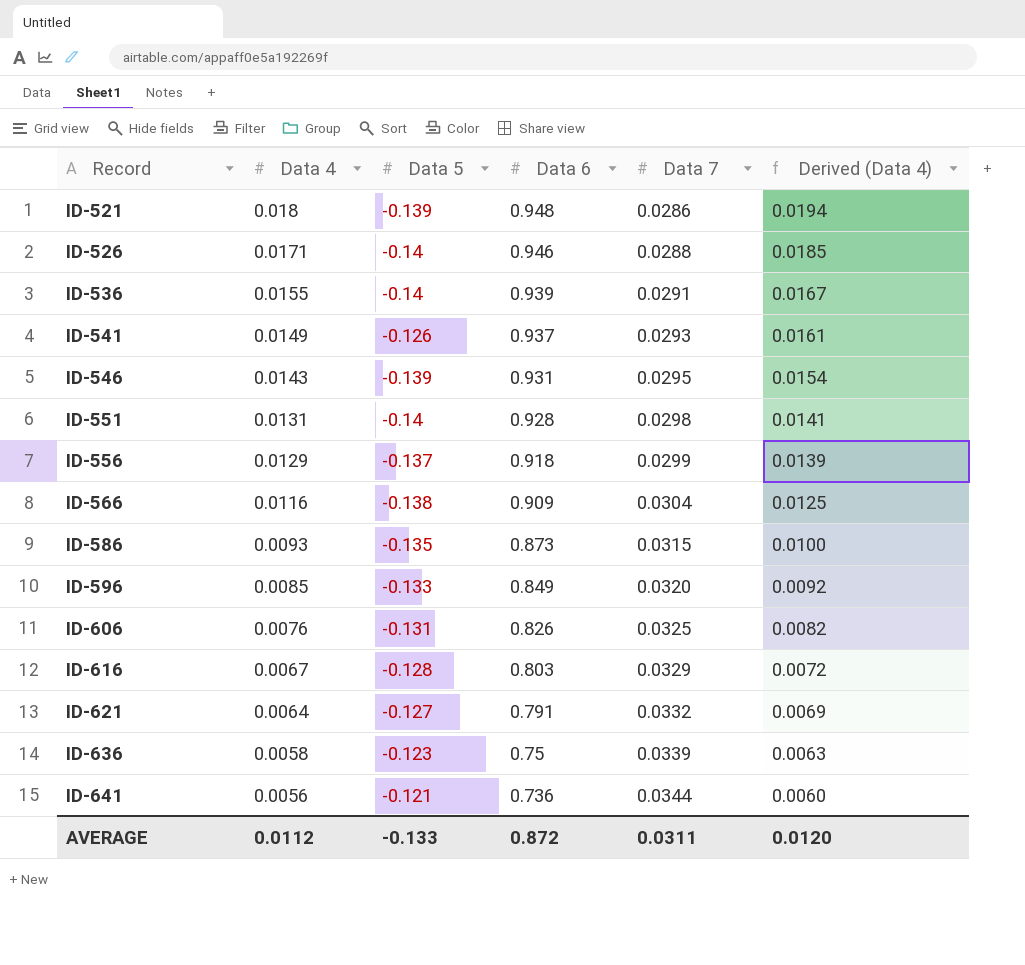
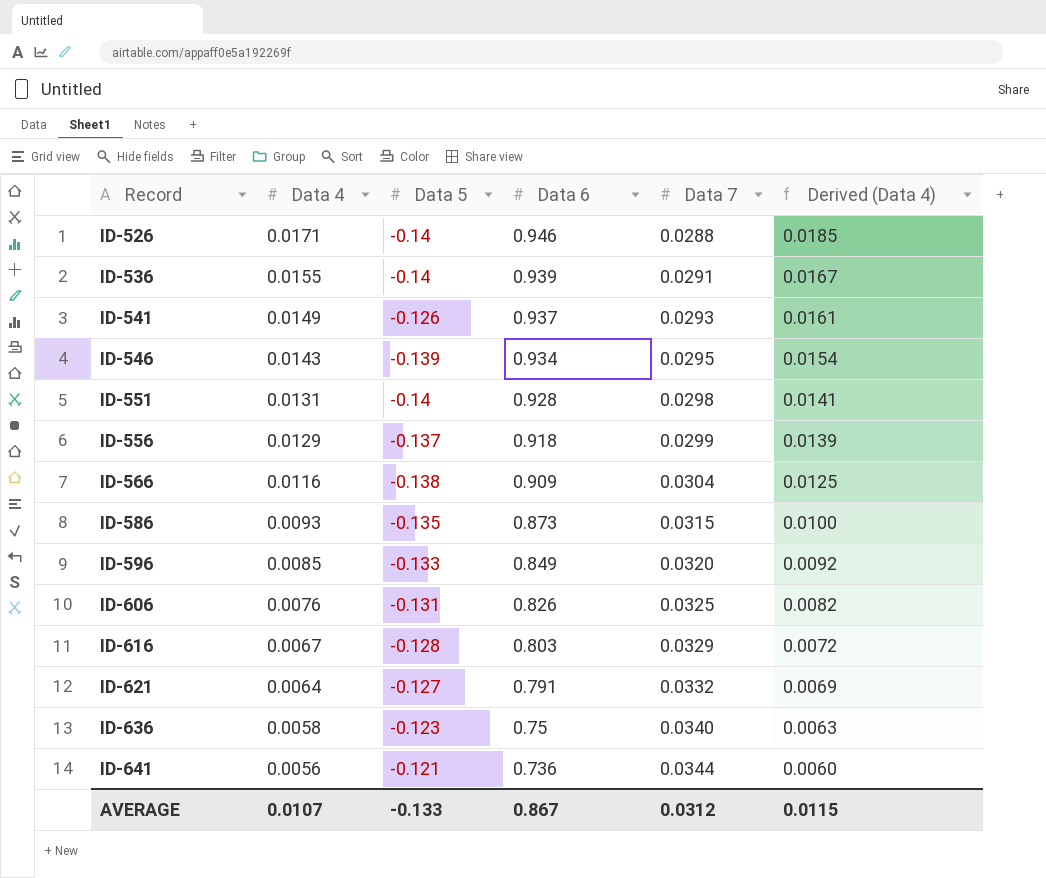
row ID-521: 0.018 | -0.139 | 0.948 | 0.0286 | 0.0194 -> none
ID-546 | Data 6: 0.931 -> 0.934
ID-636 | Data 7: 0.0339 -> 0.0340
AVERAGE | Data 4: 0.0112 -> 0.0107
AVERAGE | Data 6: 0.872 -> 0.867
AVERAGE | Data 7: 0.0311 -> 0.0312
AVERAGE | Derived (Data 4): 0.0120 -> 0.0115

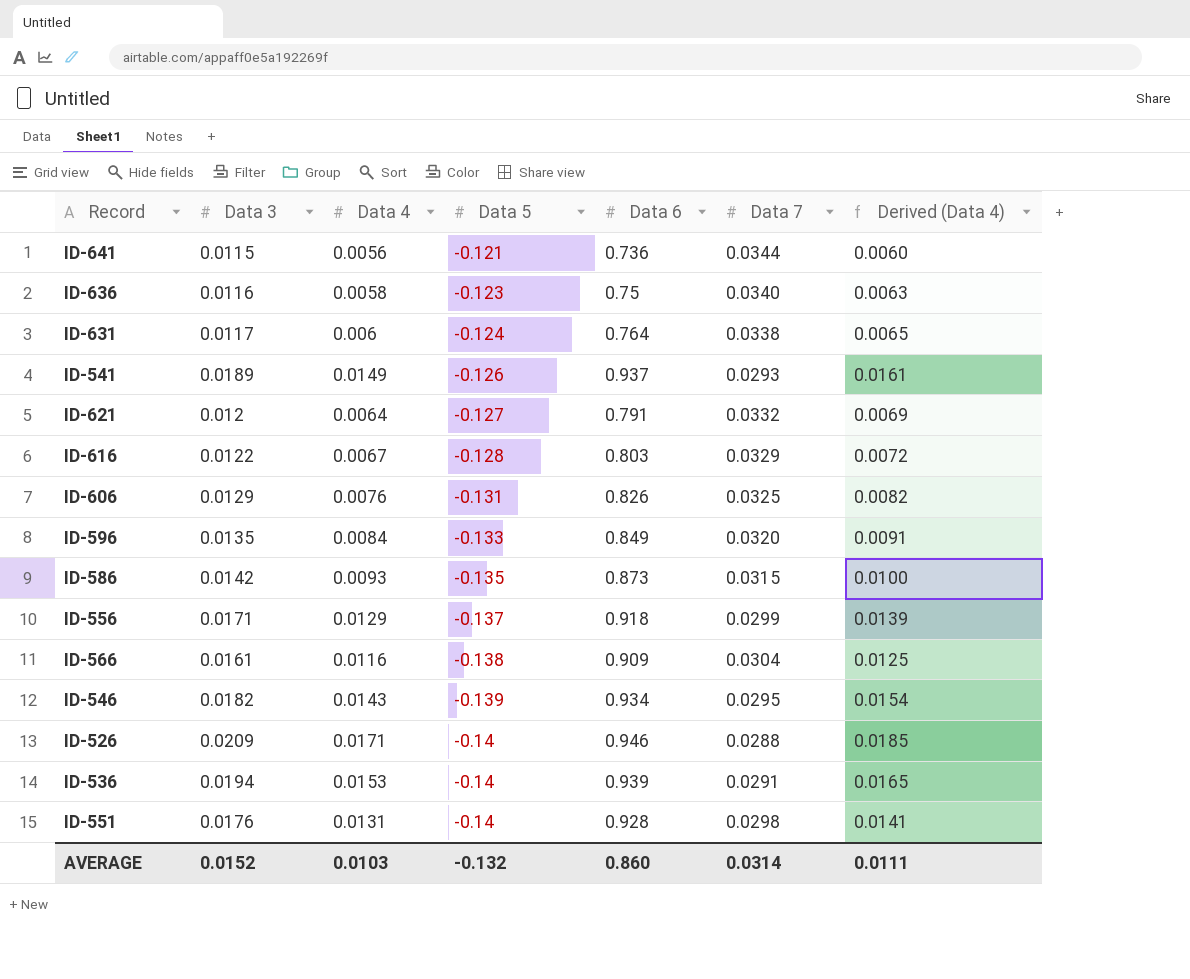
row order: Record ascending -> Data 5 descending
column Data 3 | position: none -> 2
row ID-631: none -> 0.0117 | 0.006 | -0.124 | 0.764 | 0.0338 | 0.0065
ID-596 | Data 4: 0.0085 -> 0.0084
ID-596 | Derived (Data 4): 0.0092 -> 0.0091
ID-536 | Data 4: 0.0155 -> 0.0153
ID-536 | Derived (Data 4): 0.0167 -> 0.0165
AVERAGE | Data 4: 0.0107 -> 0.0103
AVERAGE | Data 5: -0.133 -> -0.132
AVERAGE | Data 6: 0.867 -> 0.860
AVERAGE | Data 7: 0.0312 -> 0.0314
AVERAGE | Derived (Data 4): 0.0115 -> 0.0111

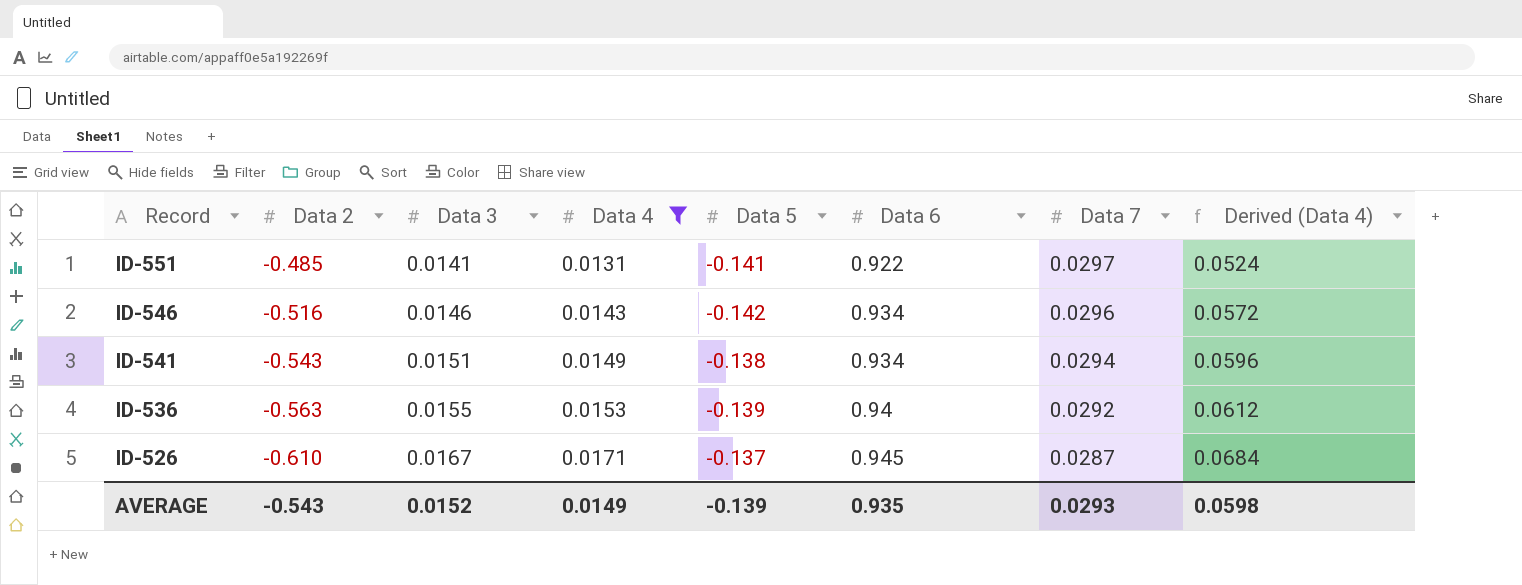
filter: none -> Data 4 >= 0.0131
row order: Data 5 descending -> Record descending
column Data 2 | position: none -> 2
column Derived (Data 4) | formula: [Data 4] * 1.08 -> [Data 4] * 4
ID-551 | Data 3: 0.0176 -> 0.0141
ID-551 | Data 5: -0.14 -> -0.141
ID-551 | Data 6: 0.928 -> 0.922
ID-551 | Data 7: 0.0298 -> 0.0297
ID-546 | Data 3: 0.0182 -> 0.0146
ID-546 | Data 5: -0.139 -> -0.142
ID-546 | Data 7: 0.0295 -> 0.0296
ID-541 | Data 3: 0.0189 -> 0.0151
ID-541 | Data 5: -0.126 -> -0.138
ID-541 | Data 6: 0.937 -> 0.934
ID-541 | Data 7: 0.0293 -> 0.0294
ID-536 | Data 3: 0.0194 -> 0.0155
ID-536 | Data 5: -0.14 -> -0.139
ID-536 | Data 6: 0.939 -> 0.94
ID-536 | Data 7: 0.0291 -> 0.0292
ID-526 | Data 3: 0.0209 -> 0.0167
ID-526 | Data 5: -0.14 -> -0.137
ID-526 | Data 6: 0.946 -> 0.945
ID-526 | Data 7: 0.0288 -> 0.0287
AVERAGE | Data 4: 0.0103 -> 0.0149
AVERAGE | Data 5: -0.132 -> -0.139
AVERAGE | Data 6: 0.860 -> 0.935
AVERAGE | Data 7: 0.0314 -> 0.0293
AVERAGE | Derived (Data 4): 0.0111 -> 0.0598

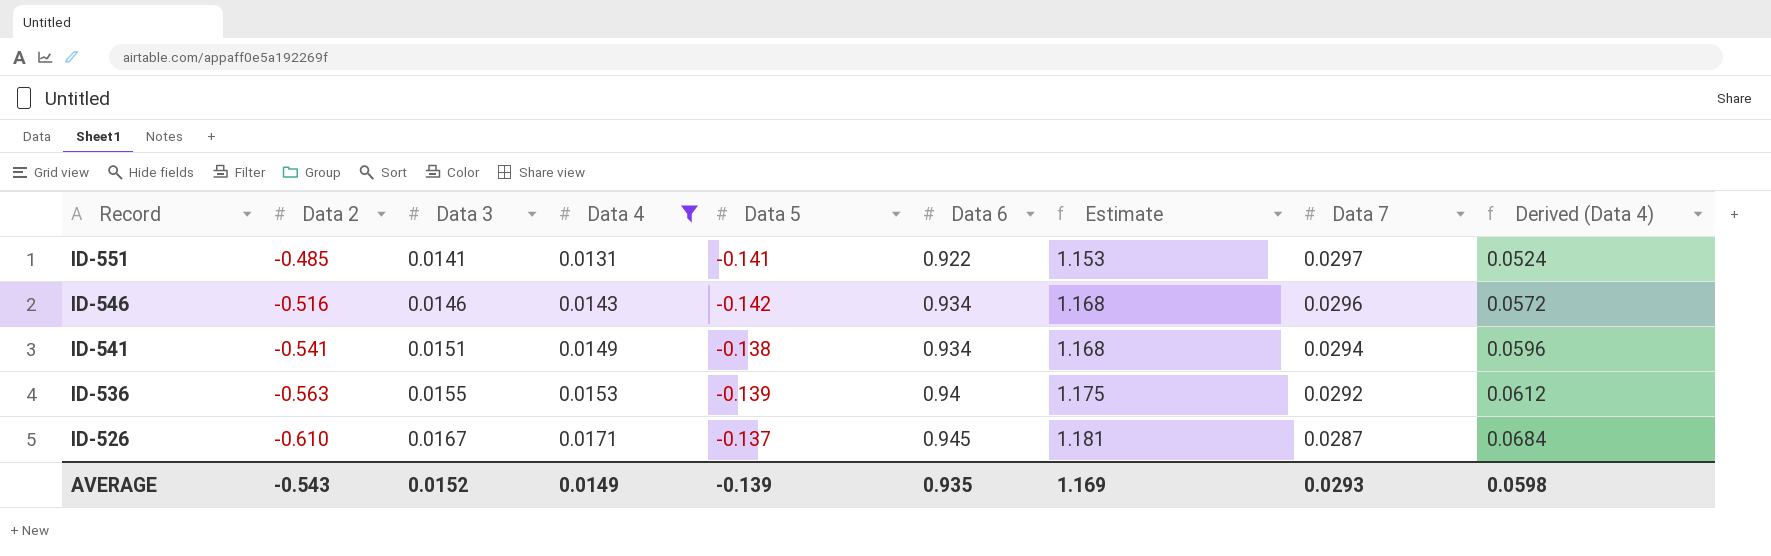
column Estimate | formula: none -> [Data 6] * 1.25
ID-541 | Data 2: -0.543 -> -0.541

